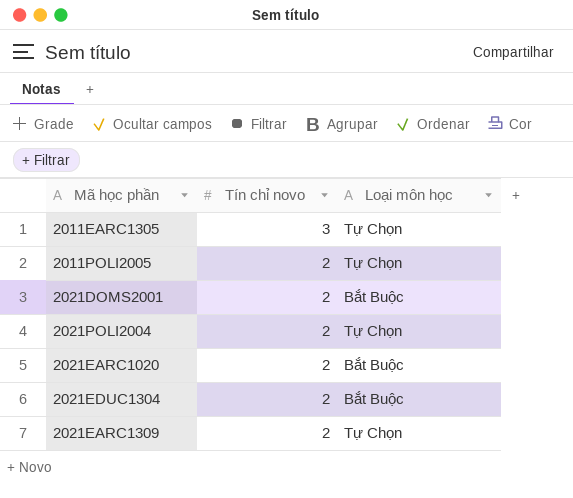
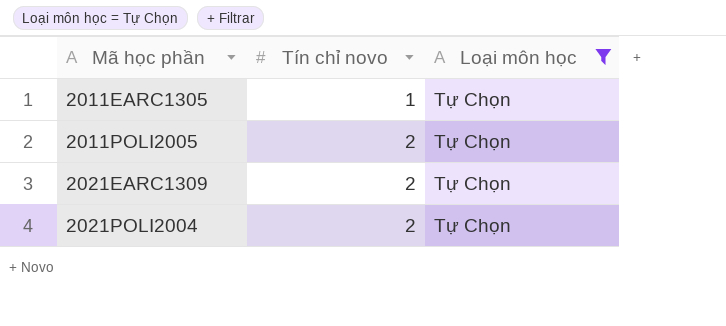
filter: none -> Loại môn học = Tự Chọn
row order: Tín chỉ novo descending -> Mã học phần ascending
2011EARC1305 | Tín chỉ novo: 3 -> 1

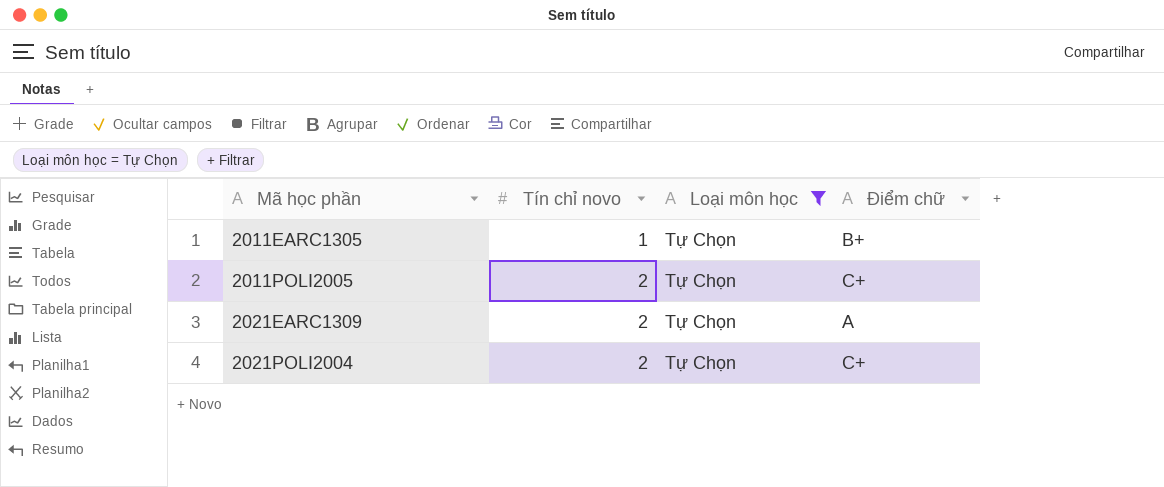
column Điểm chữ | position: none -> 4

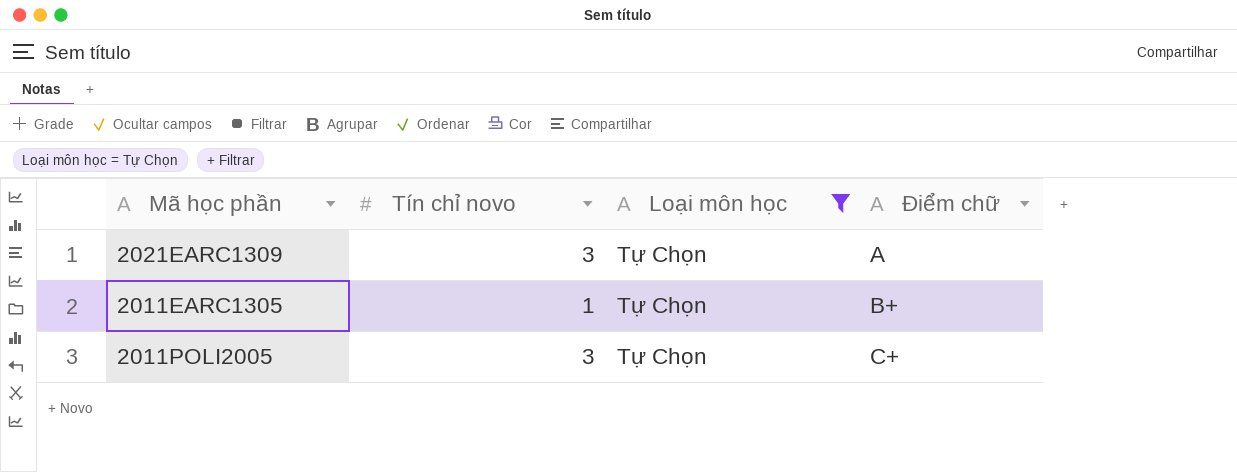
row order: Mã học phần ascending -> Điểm chữ ascending
row 2021POLI2004: 2 | Tự Chọn | C+ -> none
2021EARC1309 | Tín chỉ novo: 2 -> 3
2011POLI2005 | Tín chỉ novo: 2 -> 3

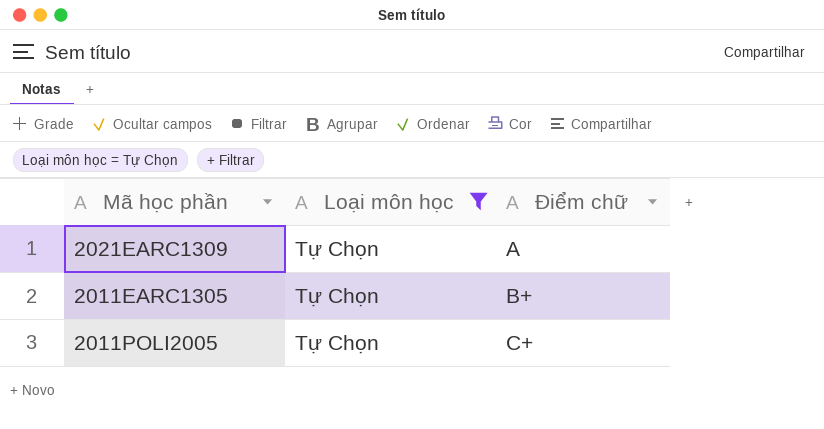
column Tín chỉ novo | position: 2 -> none

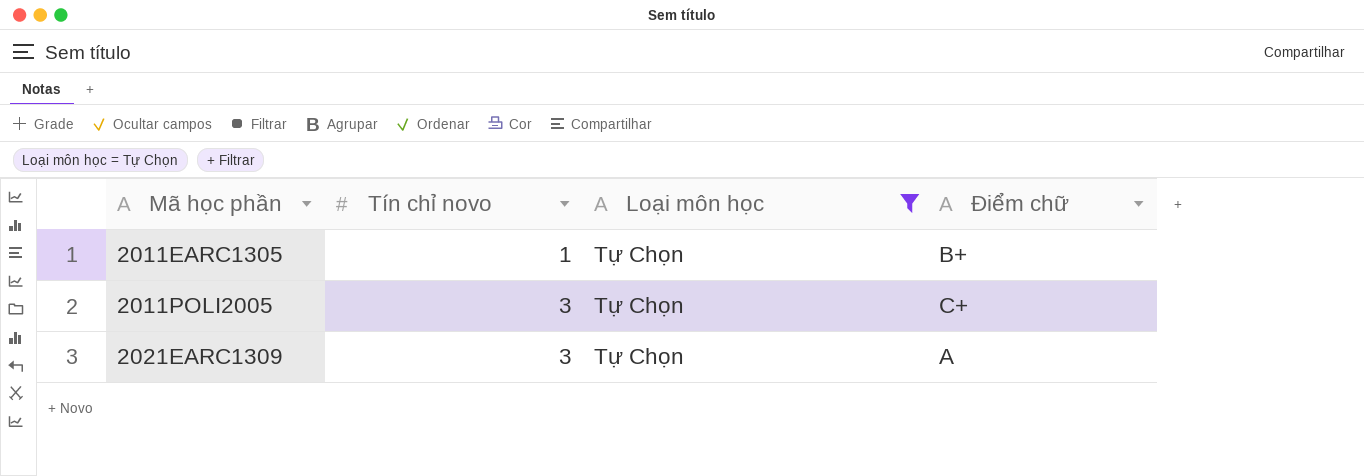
row order: Điểm chữ ascending -> Mã học phần ascending
column Tín chỉ novo | position: none -> 2

